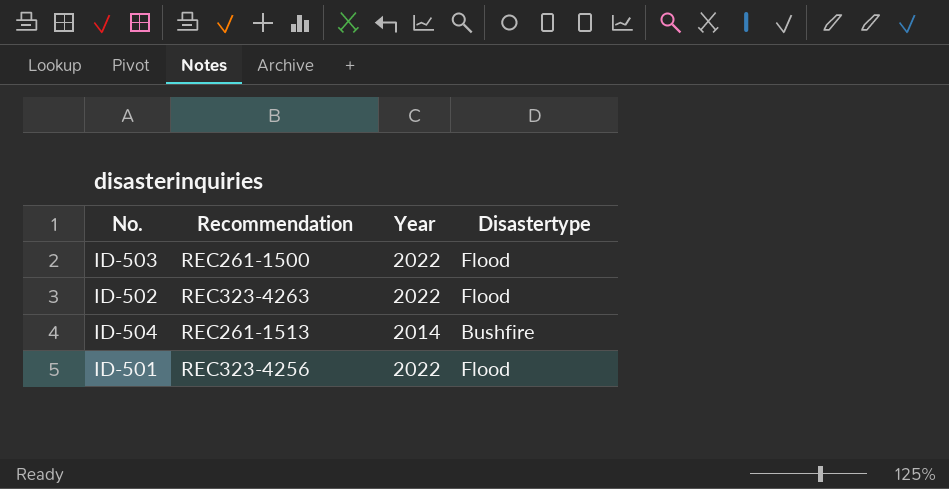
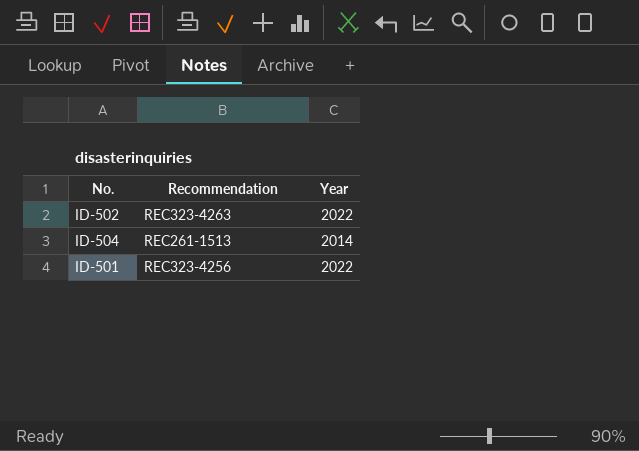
column Disastertype | position: 4 -> none
row ID-503: REC261-1500 | 2022 | Flood -> none

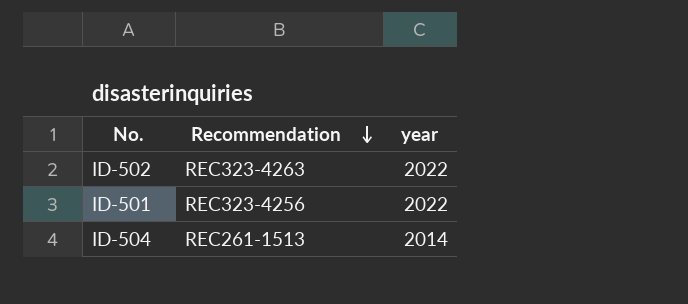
row order: none -> Recommendation descending
column name: Year -> year

